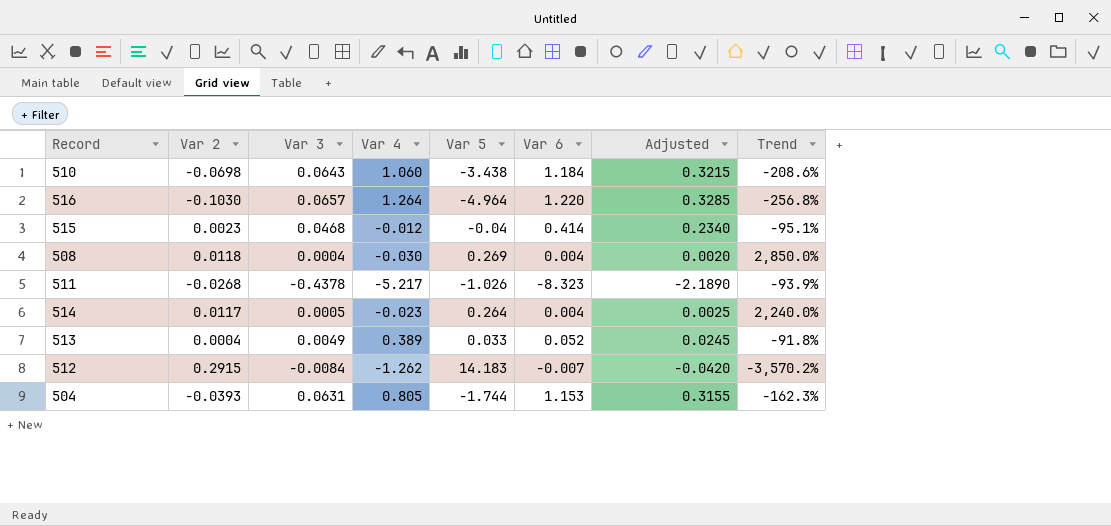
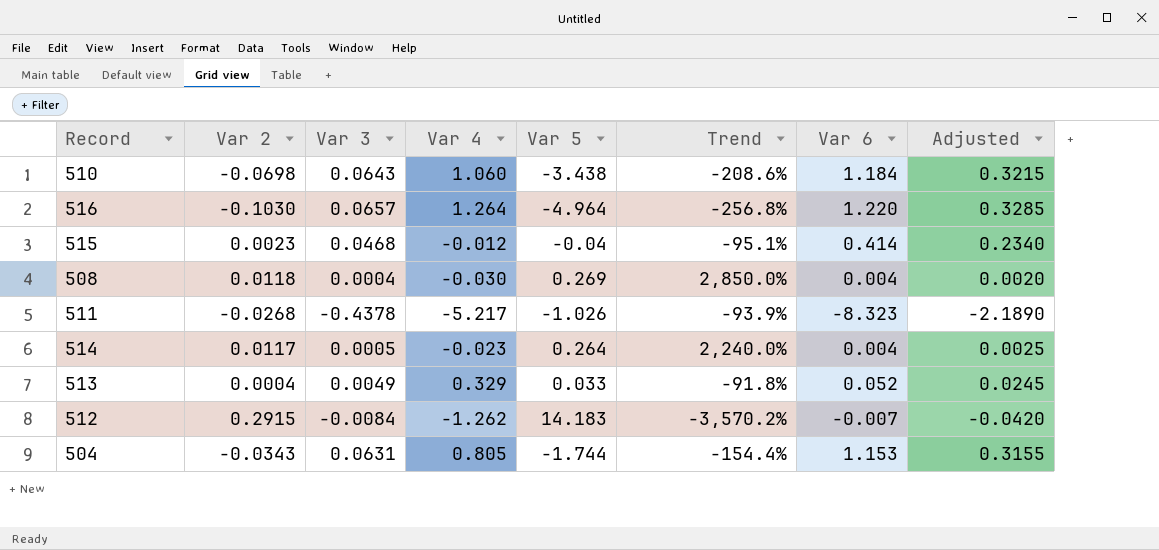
column Trend | position: 8 -> 6
513 | Var 4: 0.389 -> 0.329
504 | Var 2: -0.0393 -> -0.0343
504 | Trend: -162.3% -> -154.4%

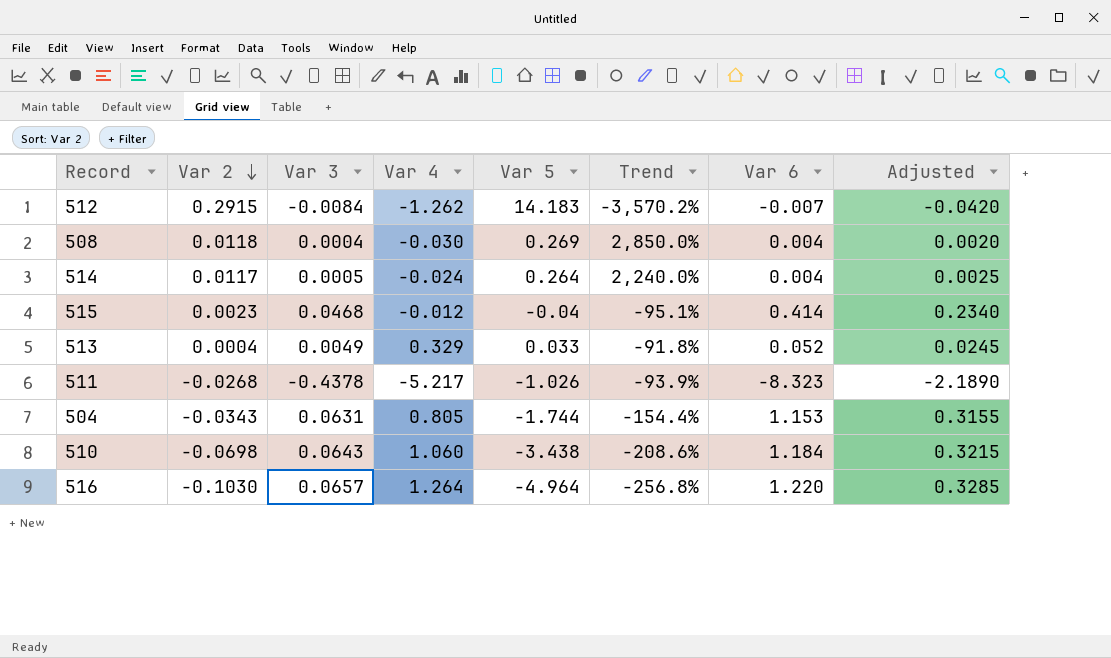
row order: none -> Var 2 descending
514 | Var 4: -0.023 -> -0.024

